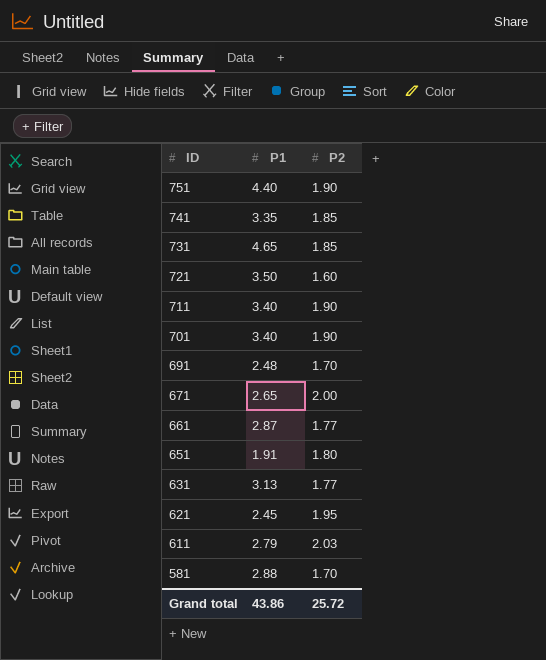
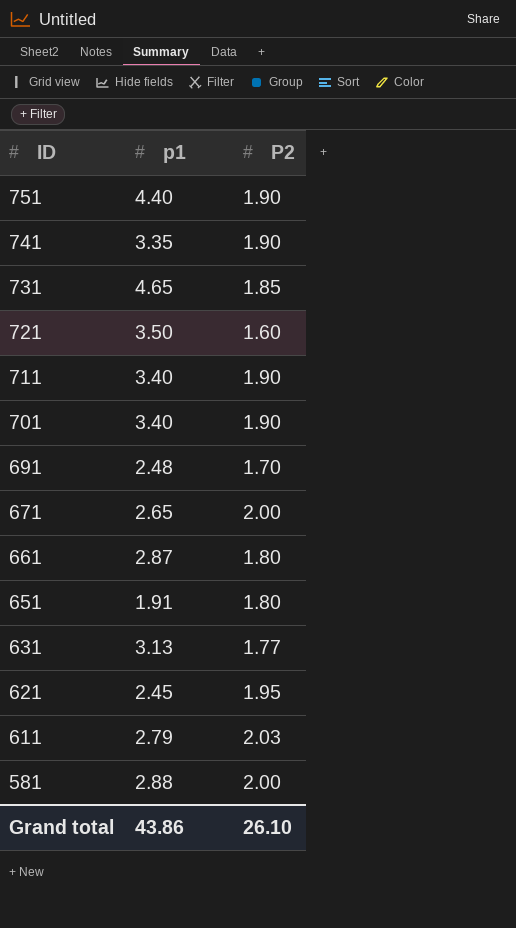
column name: P1 -> p1
741 | P2: 1.85 -> 1.90
661 | P2: 1.77 -> 1.80
581 | P2: 1.70 -> 2.00
Grand total | P2: 25.72 -> 26.10

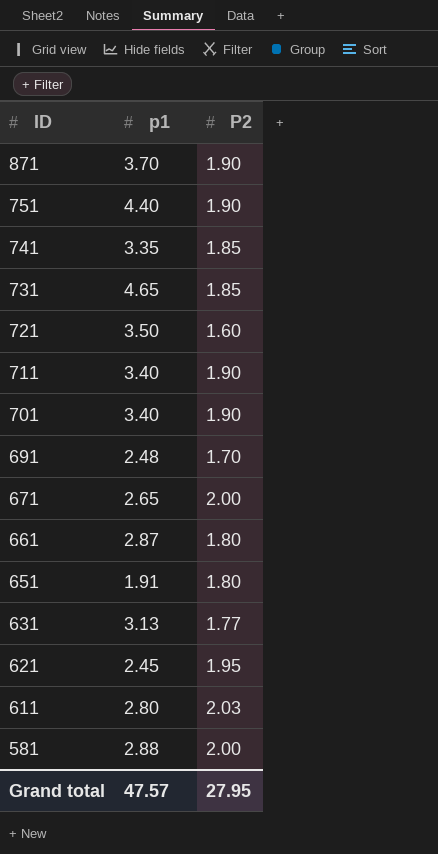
row 871: none -> 3.70 | 1.90
741 | P2: 1.90 -> 1.85
611 | p1: 2.79 -> 2.80
Grand total | p1: 43.86 -> 47.57
Grand total | P2: 26.10 -> 27.95

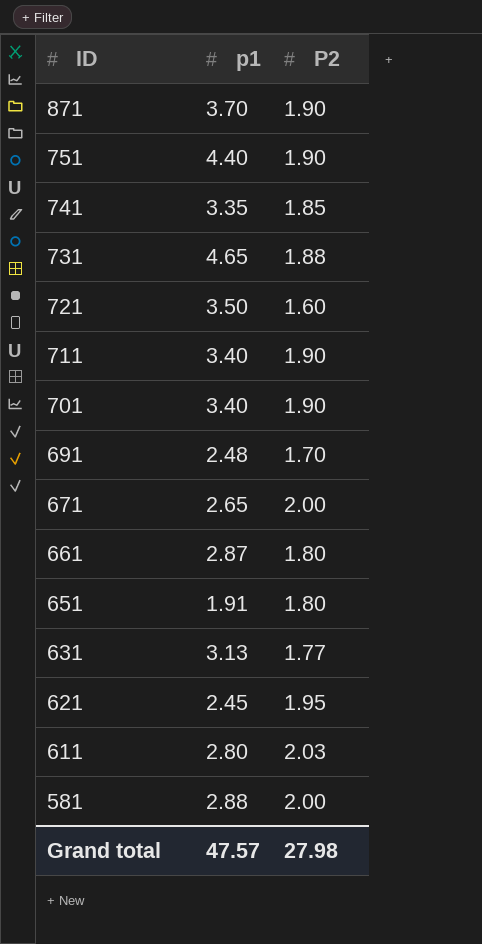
731 | P2: 1.85 -> 1.88
Grand total | P2: 27.95 -> 27.98

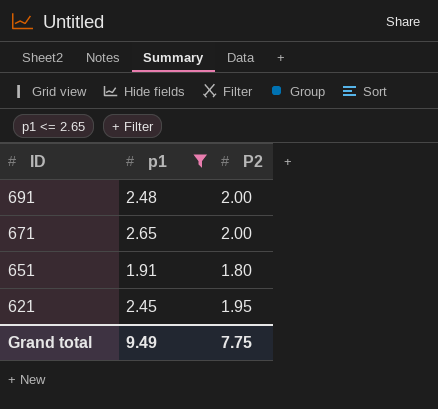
filter: none -> p1 <= 2.65
691 | P2: 1.70 -> 2.00
Grand total | p1: 47.57 -> 9.49
Grand total | P2: 27.98 -> 7.75

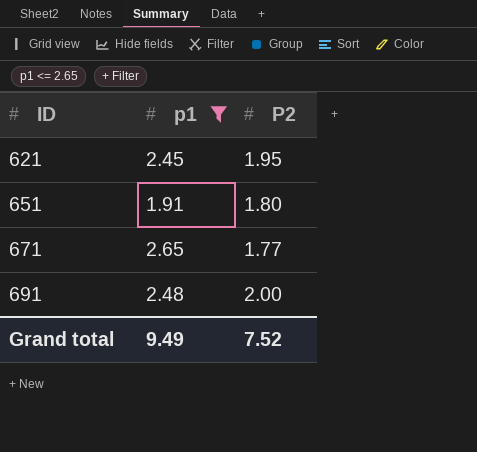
row order: ID descending -> ID ascending
671 | P2: 2.00 -> 1.77
Grand total | P2: 7.75 -> 7.52

